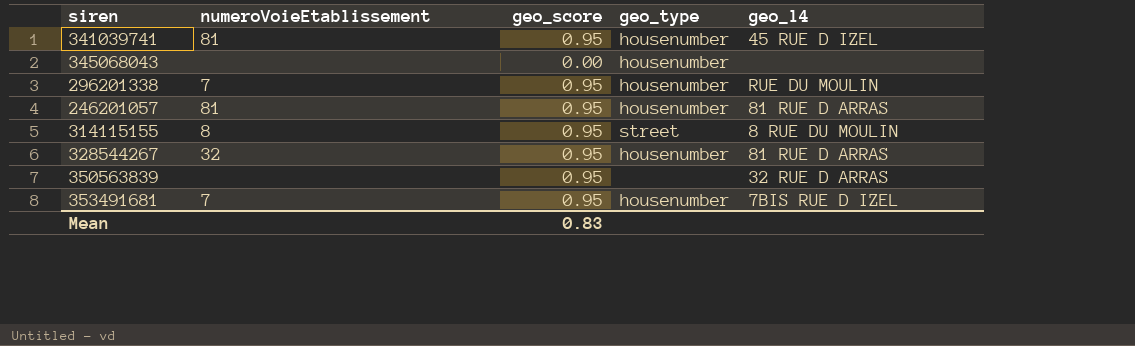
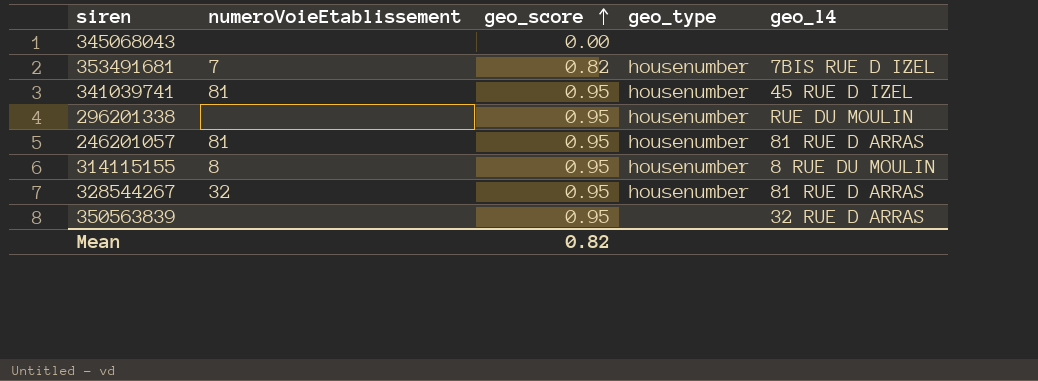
row order: none -> geo_score ascending
345068043 | geo_type: housenumber -> none
353491681 | geo_score: 0.95 -> 0.82
296201338 | numeroVoieEtablissement: 7 -> none
314115155 | geo_type: street -> housenumber
Mean | geo_score: 0.83 -> 0.82

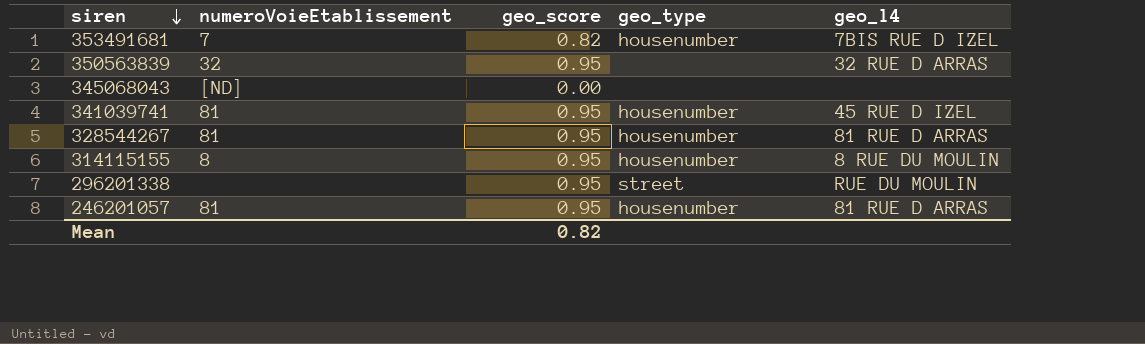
row order: geo_score ascending -> siren descending
350563839 | numeroVoieEtablissement: none -> 32
345068043 | numeroVoieEtablissement: none -> [ND]
328544267 | numeroVoieEtablissement: 32 -> 81
296201338 | geo_type: housenumber -> street

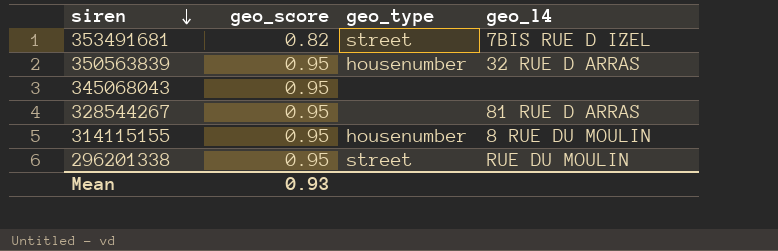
column numeroVoieEtablissement | position: 2 -> none
row 341039741: 81 | 0.95 | housenumber | 45 RUE D IZEL -> none
row 246201057: 81 | 0.95 | housenumber | 81 RUE D ARRAS -> none
353491681 | geo_type: housenumber -> street
350563839 | geo_type: none -> housenumber
345068043 | geo_score: 0.00 -> 0.95
328544267 | geo_type: housenumber -> none
Mean | geo_score: 0.82 -> 0.93

